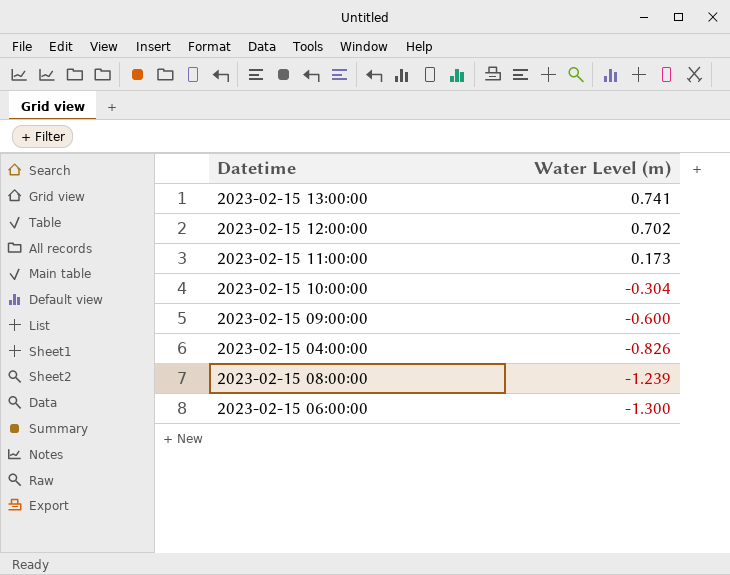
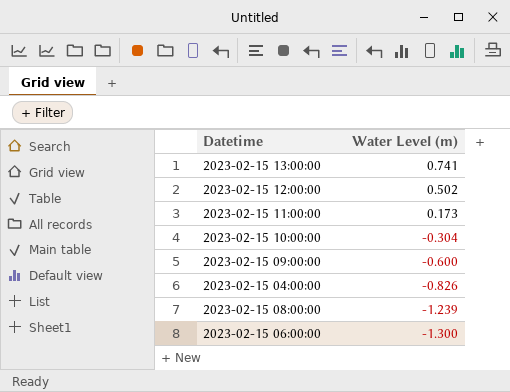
2023-02-15 12:00:00 | Water Level (m): 0.702 -> 0.502

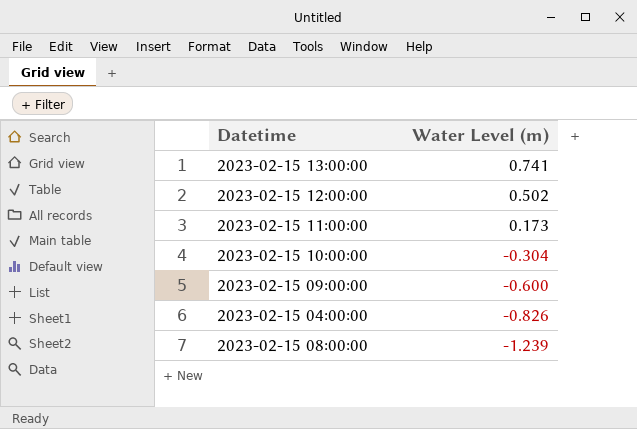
row 2023-02-15 06:00:00: -1.300 -> none

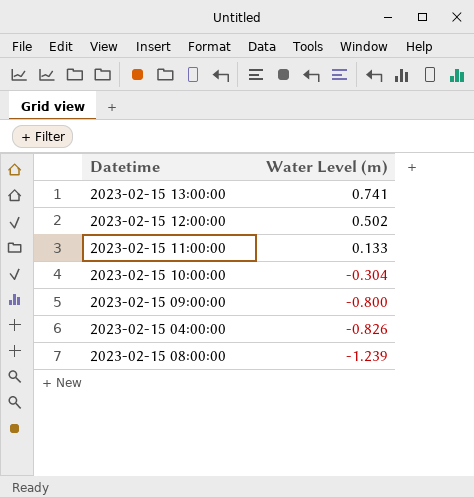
2023-02-15 11:00:00 | Water Level (m): 0.173 -> 0.133
2023-02-15 09:00:00 | Water Level (m): -0.600 -> -0.800

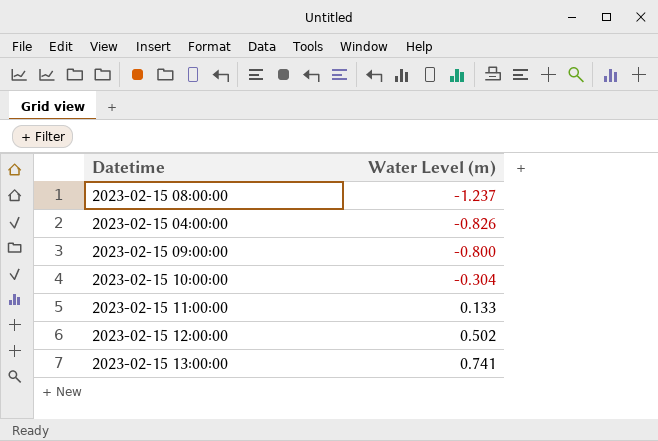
row order: Water Level (m) descending -> Water Level (m) ascending
2023-02-15 08:00:00 | Water Level (m): -1.239 -> -1.237

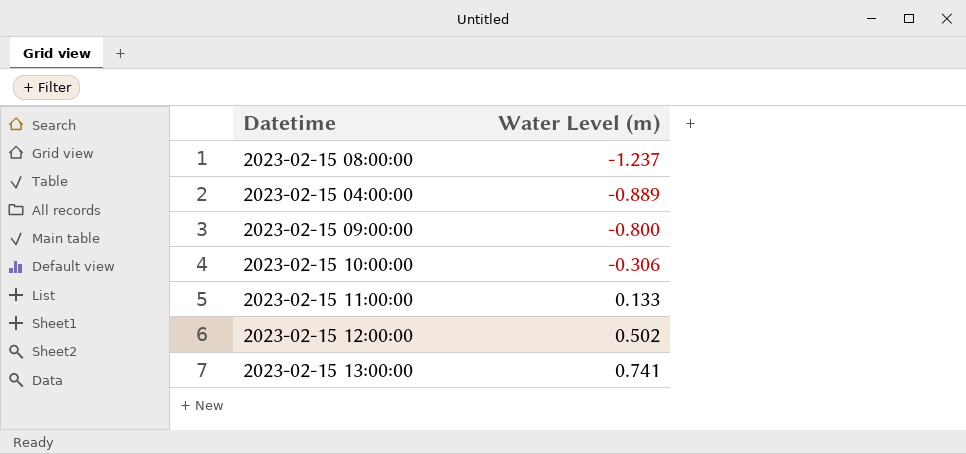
2023-02-15 04:00:00 | Water Level (m): -0.826 -> -0.889
2023-02-15 10:00:00 | Water Level (m): -0.304 -> -0.306

